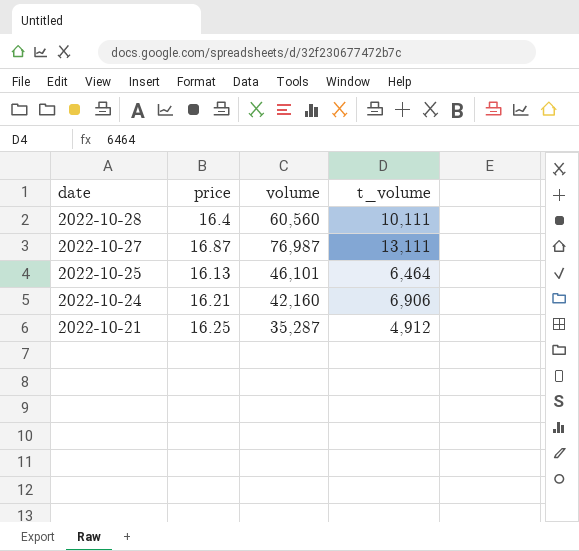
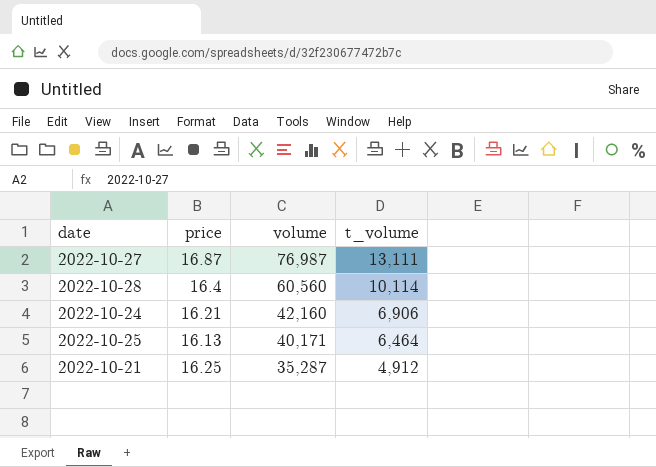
row order: date descending -> volume descending
2022-10-28 | t_volume: 10,111 -> 10,114
2022-10-25 | volume: 46,101 -> 40,171

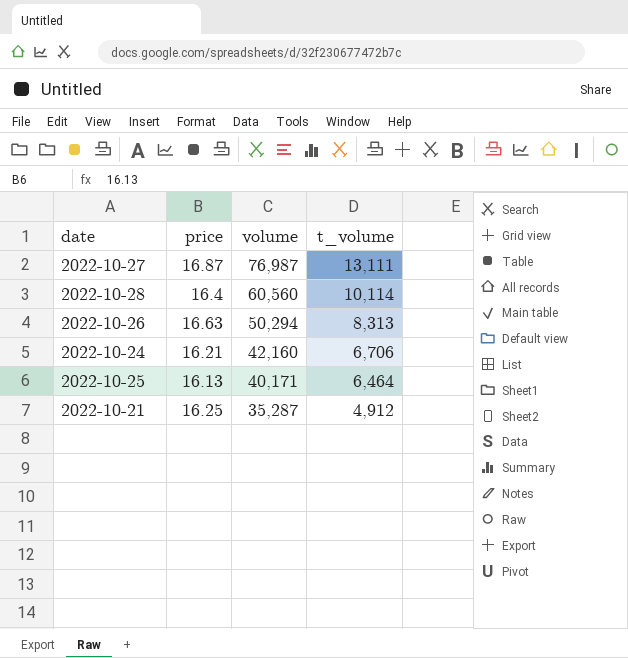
row 2022-10-26: none -> 16.63 | 50,294 | 8,313
2022-10-24 | t_volume: 6,906 -> 6,706

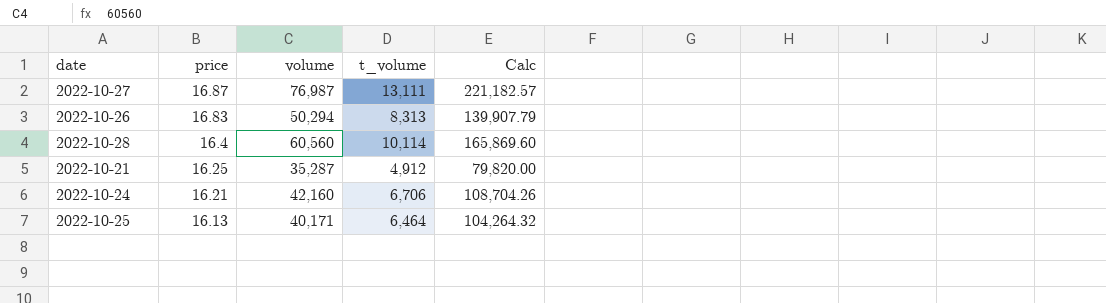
row order: volume descending -> price descending
column Calc | formula: none -> [price] * [t_volume]
2022-10-26 | price: 16.63 -> 16.83

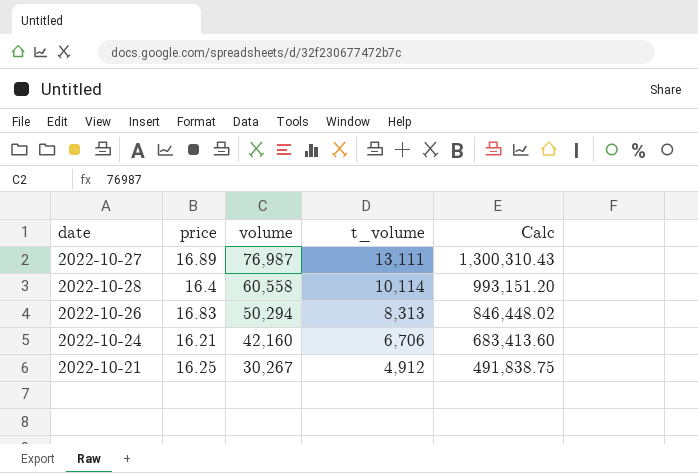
row order: price descending -> volume descending
column Calc | formula: [price] * [t_volume] -> [price] * [volume]
row 2022-10-25: 16.13 | 40,171 | 6,464 | 104,264.32 -> none
2022-10-27 | price: 16.87 -> 16.89
2022-10-28 | volume: 60,560 -> 60,558
2022-10-21 | volume: 35,287 -> 30,267

